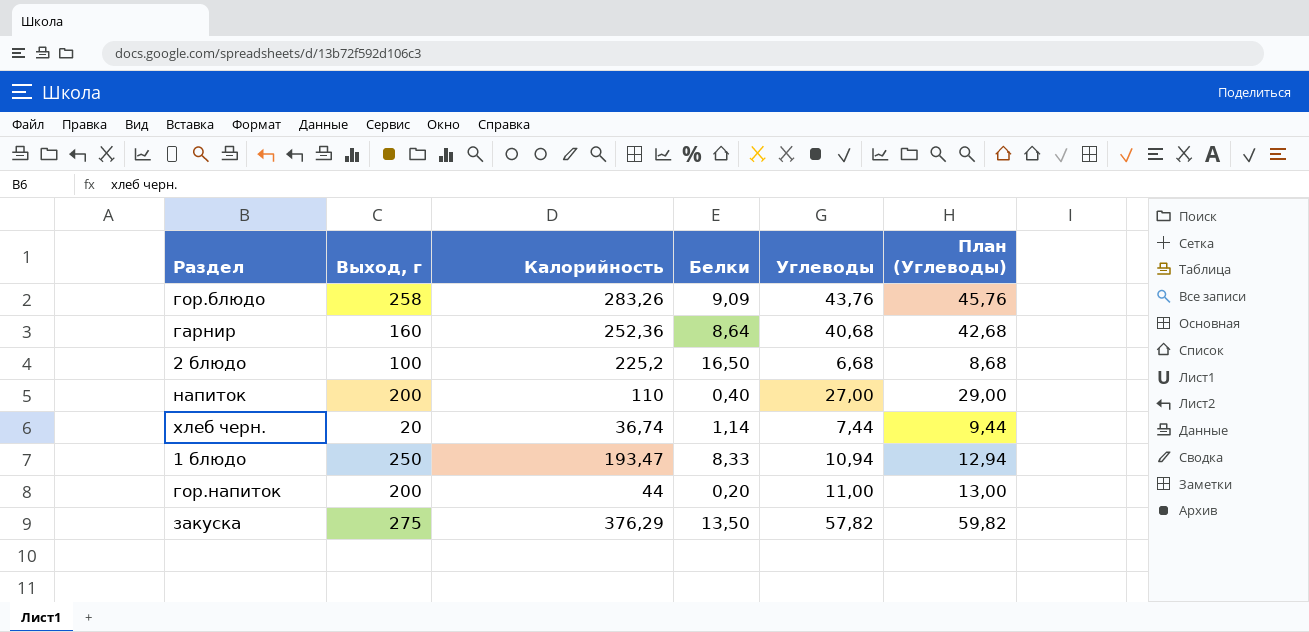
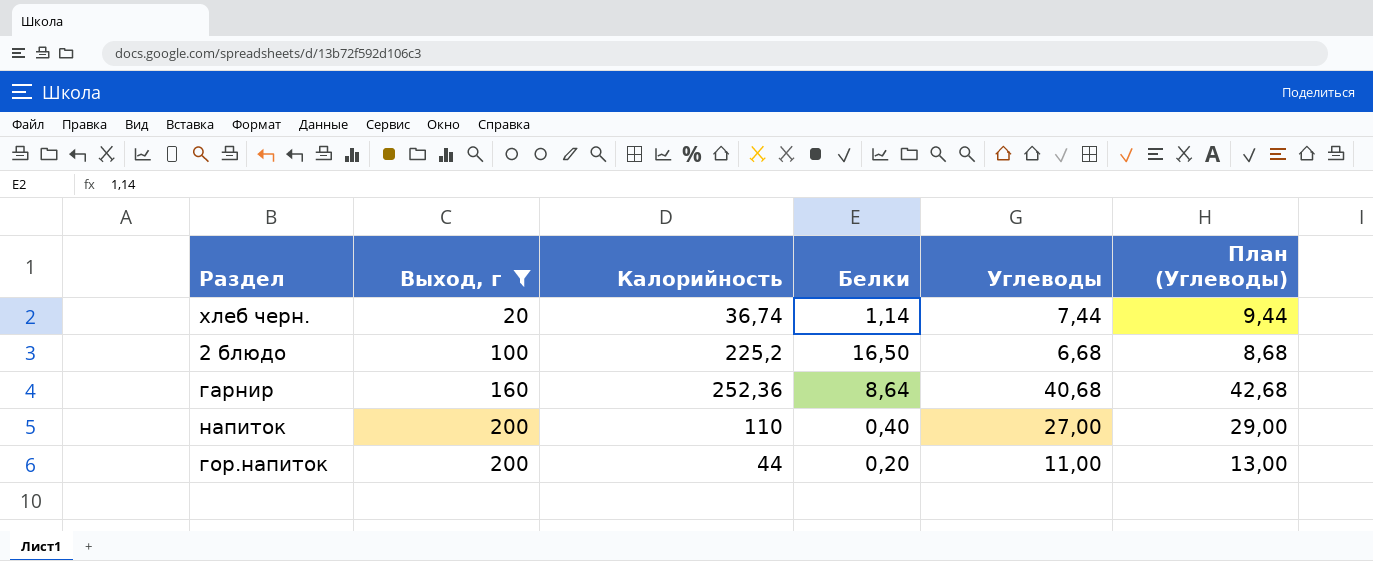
filter: none -> Выход, г <= 200
row order: none -> Выход, г ascending

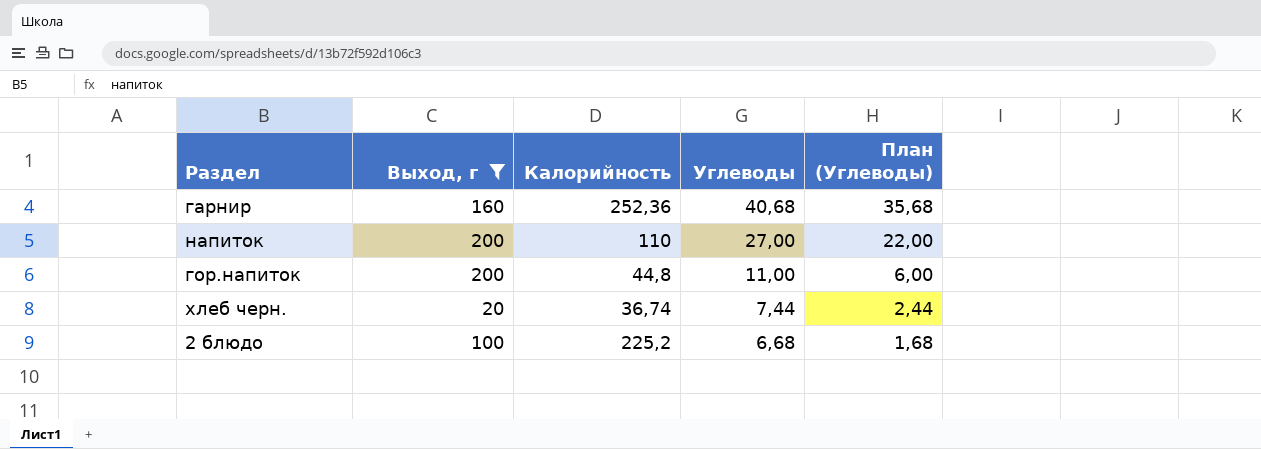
row order: Выход, г ascending -> Углеводы descending
column Белки | position: 4 -> none
column План (Углеводы) | formula: [Углеводы] + 2 -> [Углеводы] - 5
гор.напиток | Калорийность: 44 -> 44,8

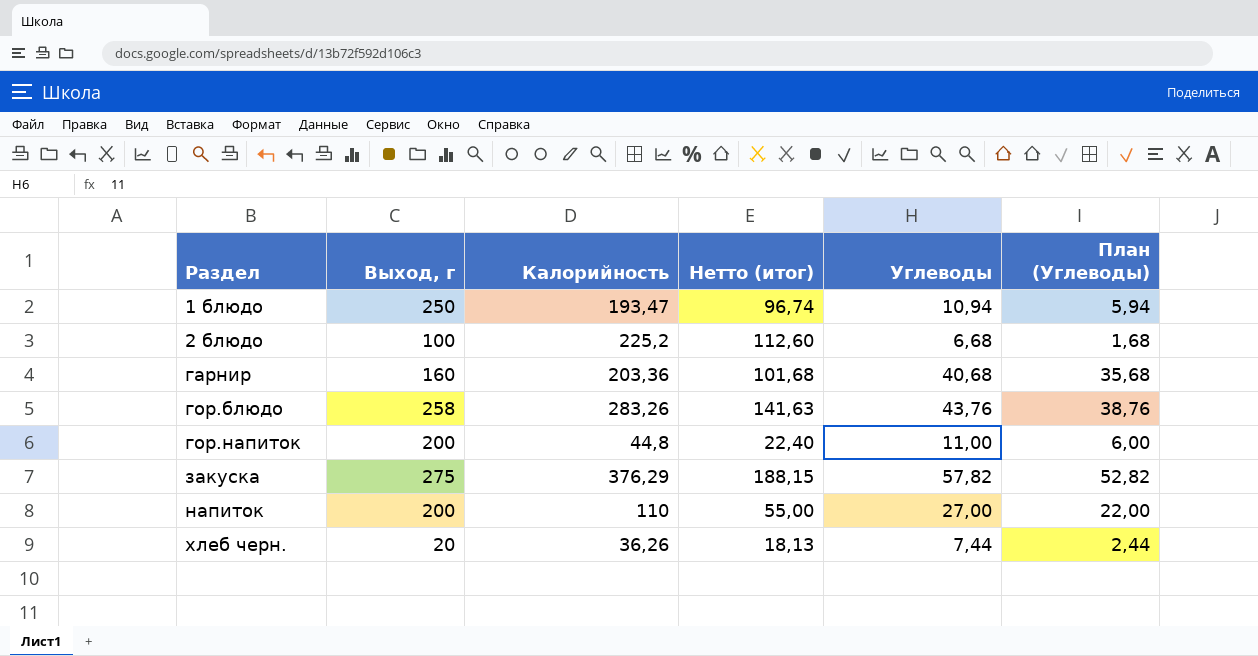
filter: Выход, г <= 200 -> none
row order: Углеводы descending -> Раздел ascending
column Нетто (итог) | formula: none -> [Калорийность] * 0,5
гарнир | Калорийность: 252,36 -> 203,36
хлеб черн. | Калорийность: 36,74 -> 36,26

